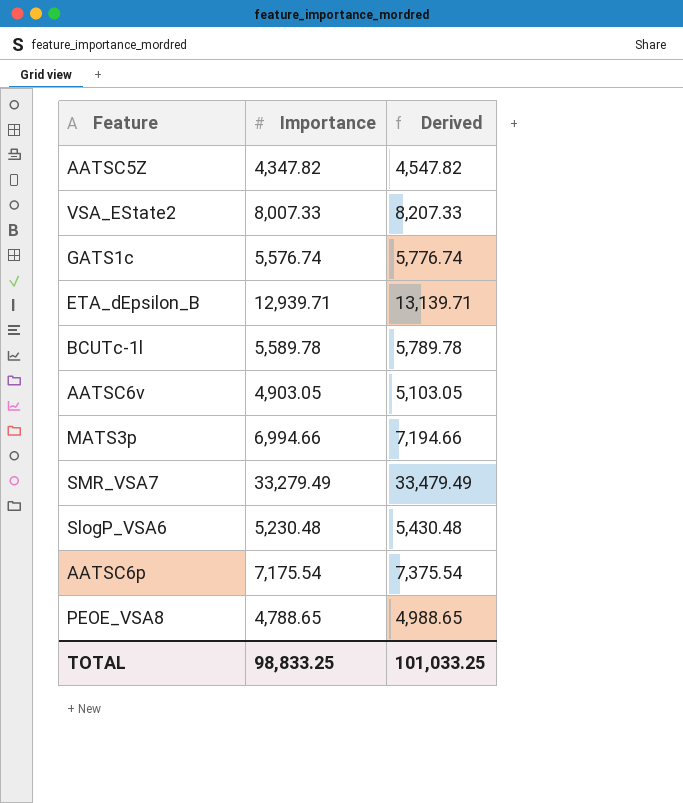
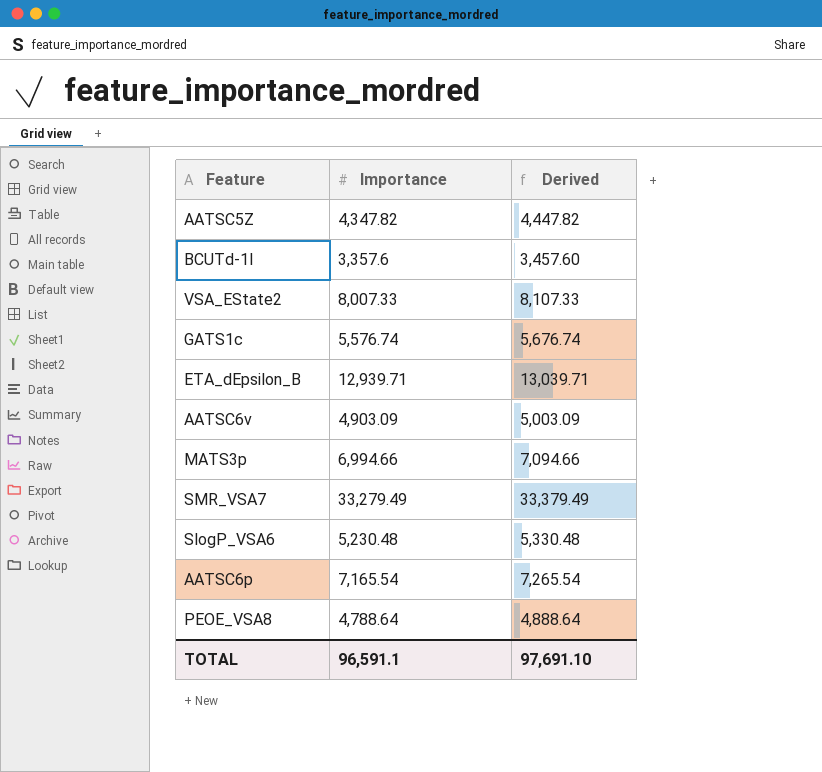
column Derived | formula: [Importance] + 200 -> [Importance] + 100
row BCUTc-1l: 5,589.78 | 5,789.78 -> none
row BCUTd-1l: none -> 3,357.6 | 3,457.60
AATSC6v | Importance: 4,903.05 -> 4,903.09
AATSC6p | Importance: 7,175.54 -> 7,165.54
PEOE_VSA8 | Importance: 4,788.65 -> 4,788.64
TOTAL | Importance: 98,833.25 -> 96,591.1
TOTAL | Derived: 101,033.25 -> 97,691.10

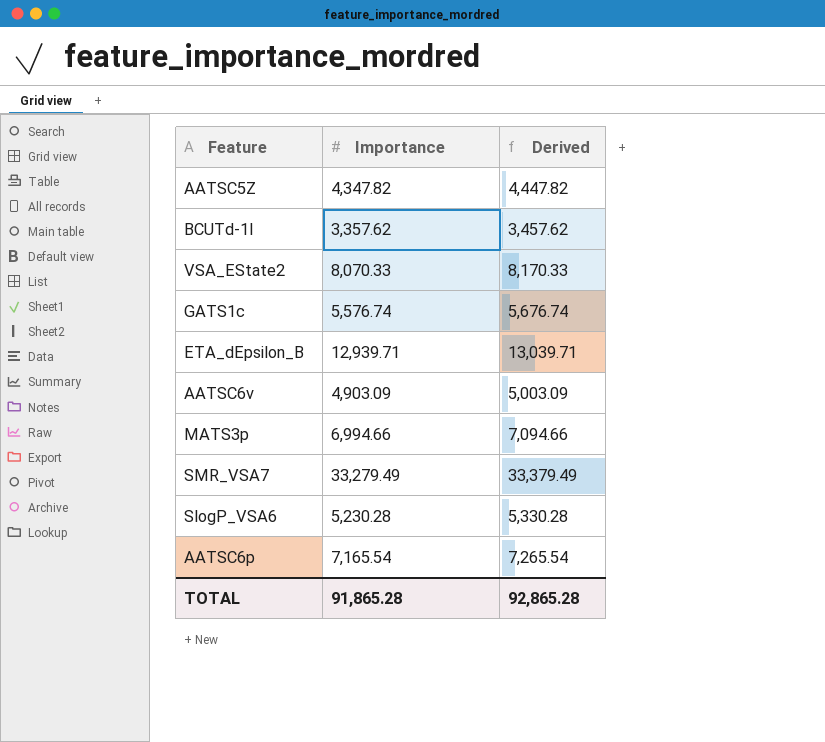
row PEOE_VSA8: 4,788.64 | 4,888.64 -> none
BCUTd-1l | Importance: 3,357.6 -> 3,357.62
BCUTd-1l | Derived: 3,457.60 -> 3,457.62
VSA_EState2 | Importance: 8,007.33 -> 8,070.33
VSA_EState2 | Derived: 8,107.33 -> 8,170.33
SlogP_VSA6 | Importance: 5,230.48 -> 5,230.28
SlogP_VSA6 | Derived: 5,330.48 -> 5,330.28
TOTAL | Importance: 96,591.1 -> 91,865.28
TOTAL | Derived: 97,691.10 -> 92,865.28

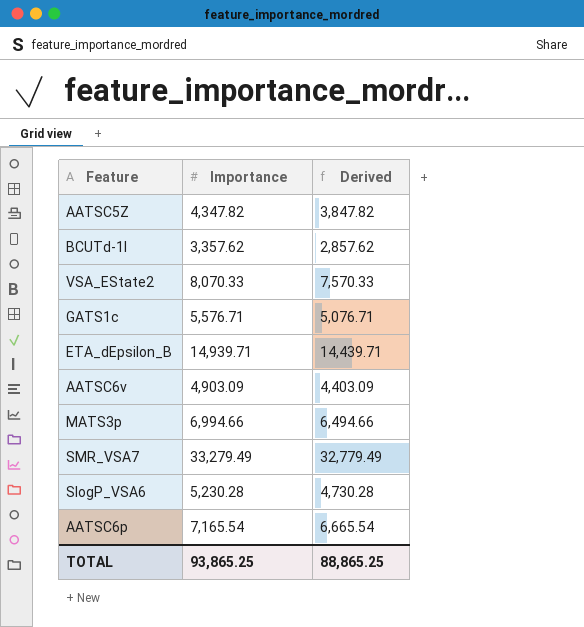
column Derived | formula: [Importance] + 100 -> [Importance] - 500
GATS1c | Importance: 5,576.74 -> 5,576.71
ETA_dEpsilon_B | Importance: 12,939.71 -> 14,939.71
TOTAL | Importance: 91,865.28 -> 93,865.25
TOTAL | Derived: 92,865.28 -> 88,865.25

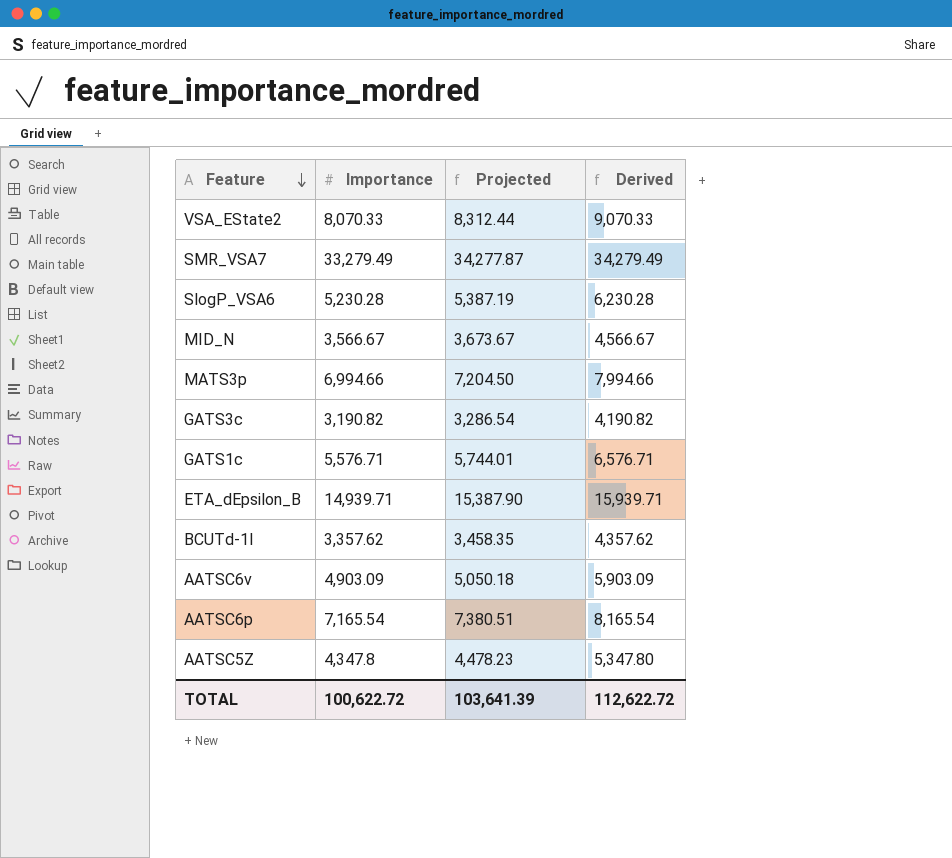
row order: none -> Feature descending
column Projected | formula: none -> [Importance] * 1.03
column Derived | formula: [Importance] - 500 -> [Importance] + 1000
row MID_N: none -> 3,566.67 | 3,673.67 | 4,566.67
row GATS3c: none -> 3,190.82 | 3,286.54 | 4,190.82
AATSC5Z | Importance: 4,347.82 -> 4,347.8
TOTAL | Importance: 93,865.25 -> 100,622.72
TOTAL | Derived: 88,865.25 -> 112,622.72

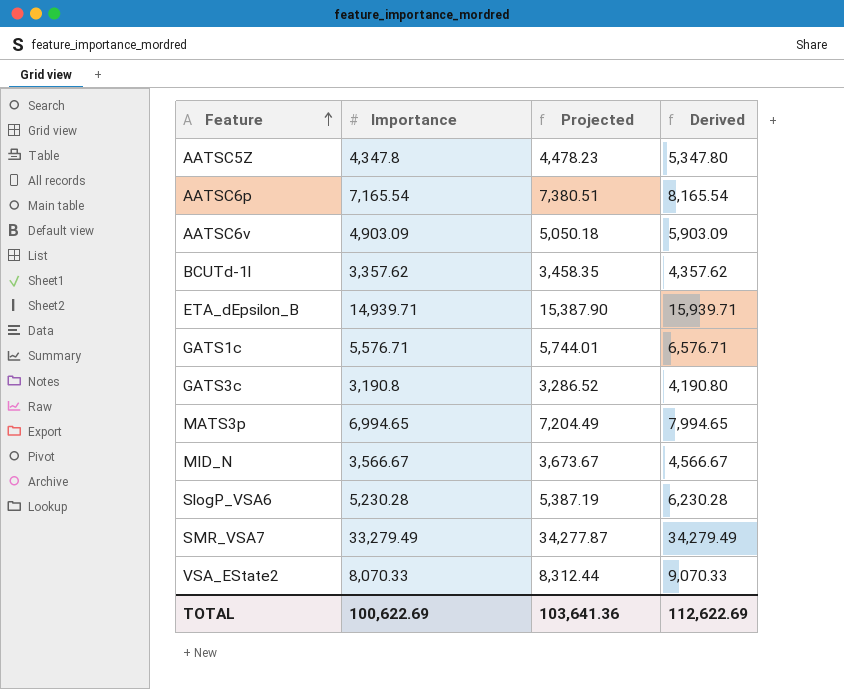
row order: Feature descending -> Feature ascending
GATS3c | Importance: 3,190.82 -> 3,190.8
GATS3c | Projected: 3,286.54 -> 3,286.52
GATS3c | Derived: 4,190.82 -> 4,190.80
MATS3p | Importance: 6,994.66 -> 6,994.65
MATS3p | Projected: 7,204.50 -> 7,204.49
MATS3p | Derived: 7,994.66 -> 7,994.65
TOTAL | Importance: 100,622.72 -> 100,622.69
TOTAL | Projected: 103,641.39 -> 103,641.36
TOTAL | Derived: 112,622.72 -> 112,622.69

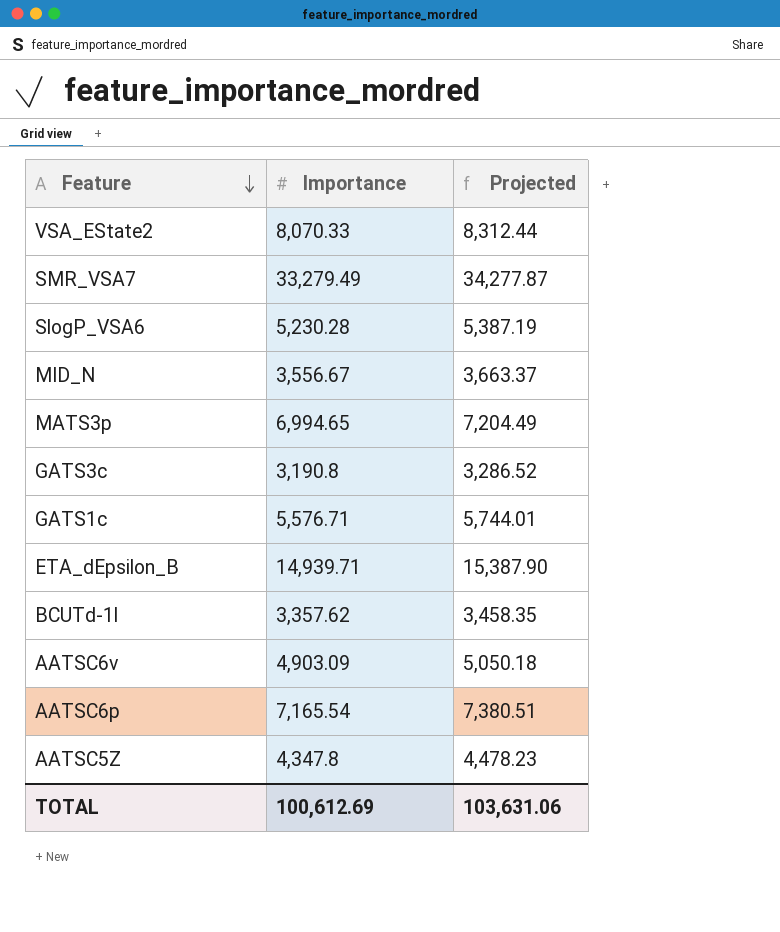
row order: Feature ascending -> Feature descending
column Derived | formula: [Importance] + 1000 -> none
MID_N | Importance: 3,566.67 -> 3,556.67
MID_N | Projected: 3,673.67 -> 3,663.37
TOTAL | Importance: 100,622.69 -> 100,612.69
TOTAL | Projected: 103,641.36 -> 103,631.06

